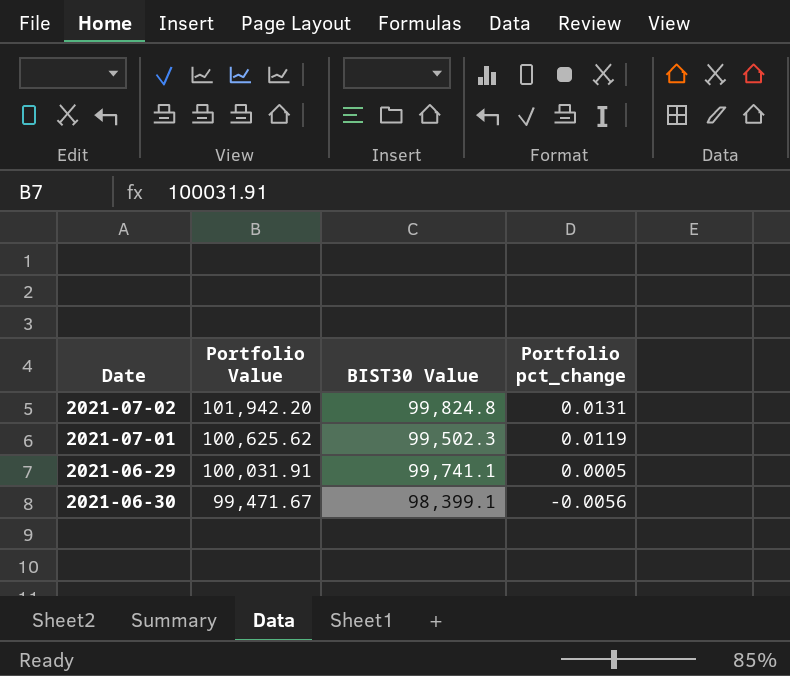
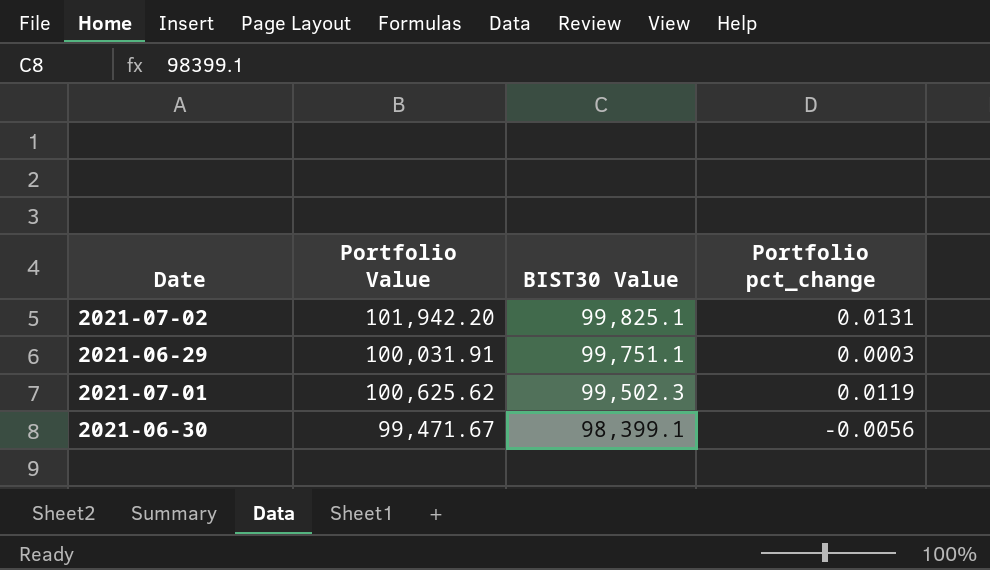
row order: Portfolio Value descending -> BIST30 Value descending
2021-07-02 | BIST30 Value: 99,824.8 -> 99,825.1
2021-06-29 | BIST30 Value: 99,741.1 -> 99,751.1
2021-06-29 | Portfolio pct_change: 0.0005 -> 0.0003

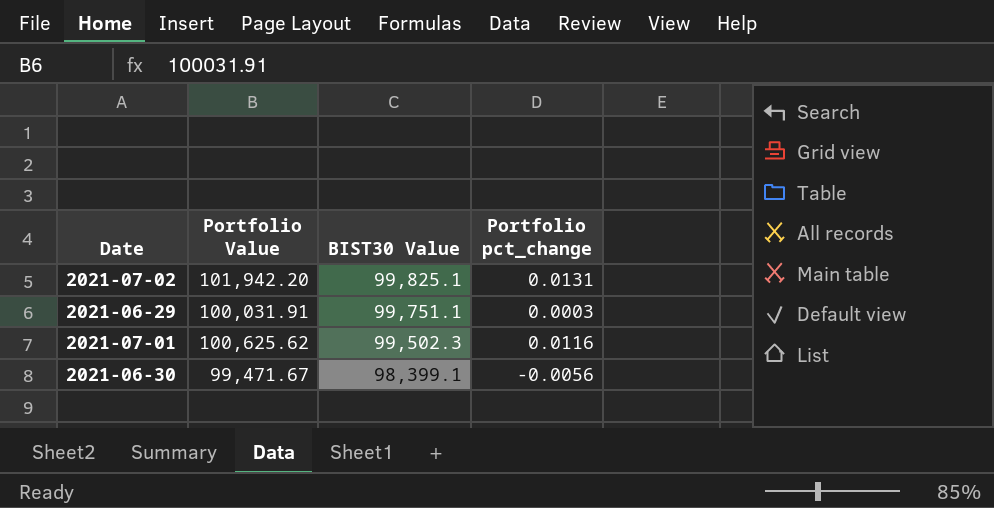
2021-07-01 | Portfolio pct_change: 0.0119 -> 0.0116

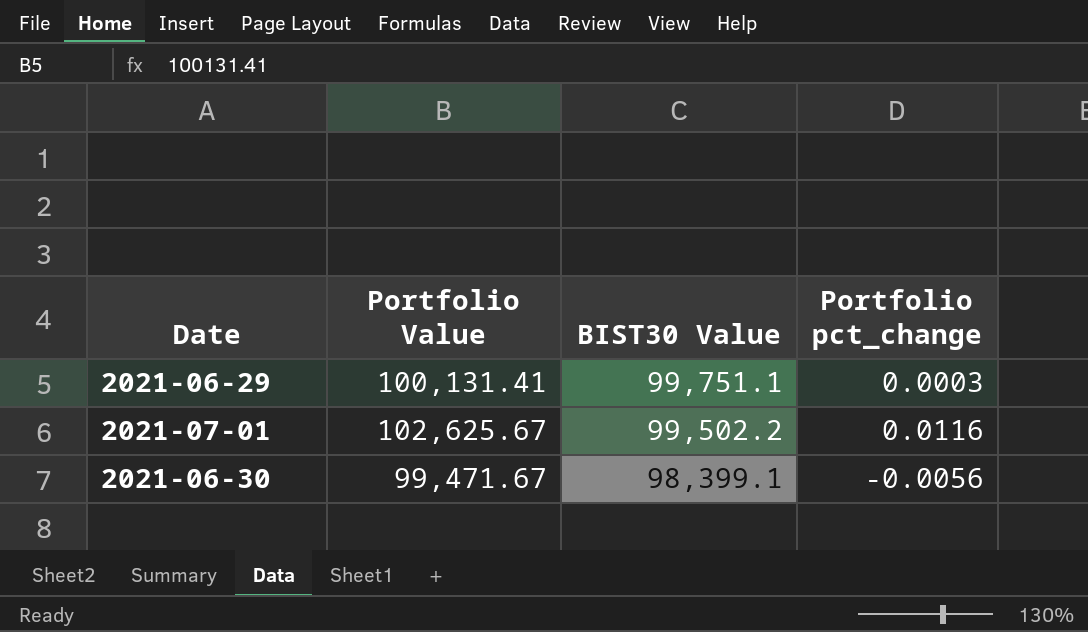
row 2021-07-02: 101,942.20 | 99,825.1 | 0.0131 -> none
2021-06-29 | Portfolio Value: 100,031.91 -> 100,131.41
2021-07-01 | Portfolio Value: 100,625.62 -> 102,625.67
2021-07-01 | BIST30 Value: 99,502.3 -> 99,502.2

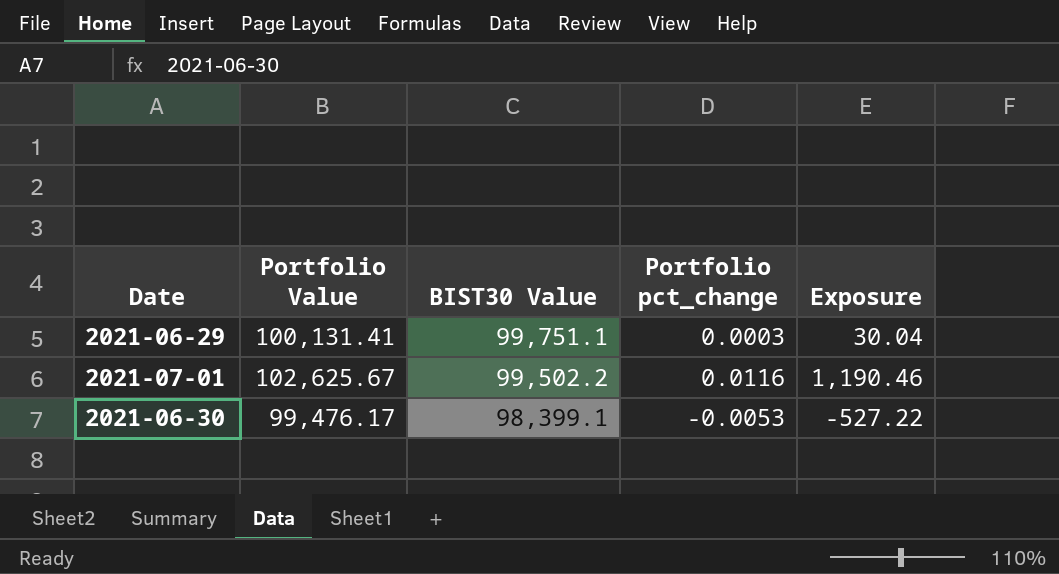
column Exposure | formula: none -> [Portfolio Value] * [Portfolio pct_change]
2021-06-30 | Portfolio Value: 99,471.67 -> 99,476.17
2021-06-30 | Portfolio pct_change: -0.0056 -> -0.0053

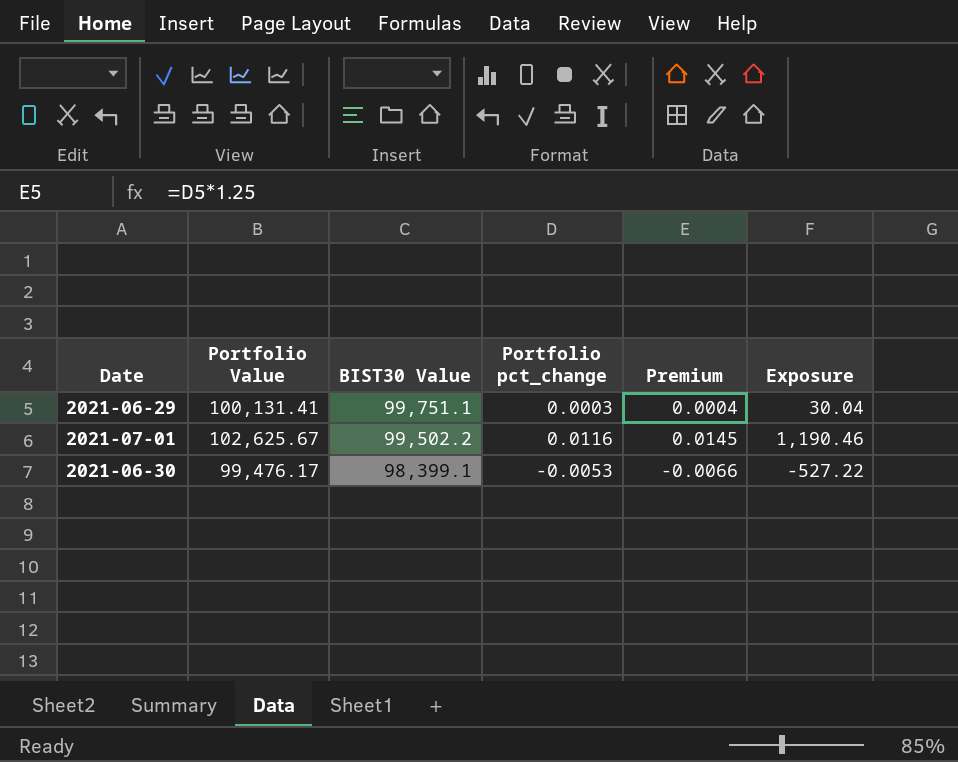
column Premium | formula: none -> [Portfolio pct_change] * 1.25

